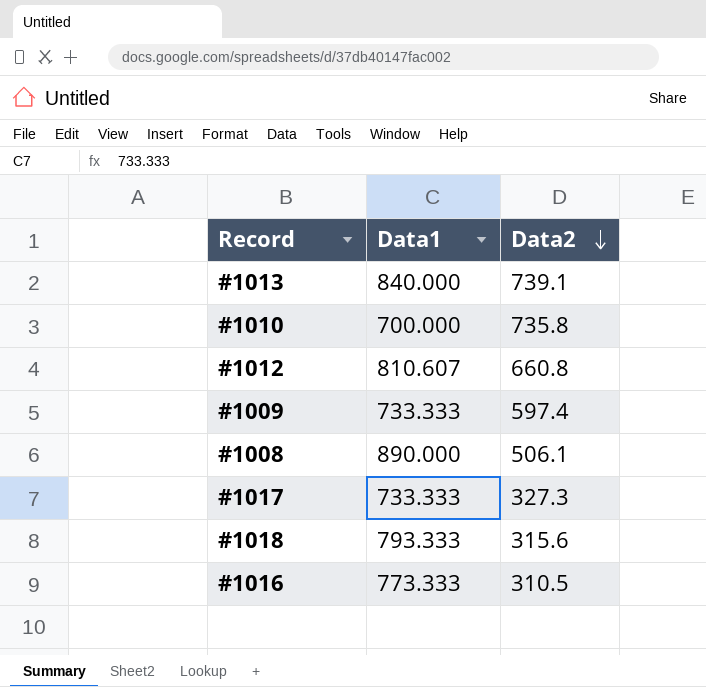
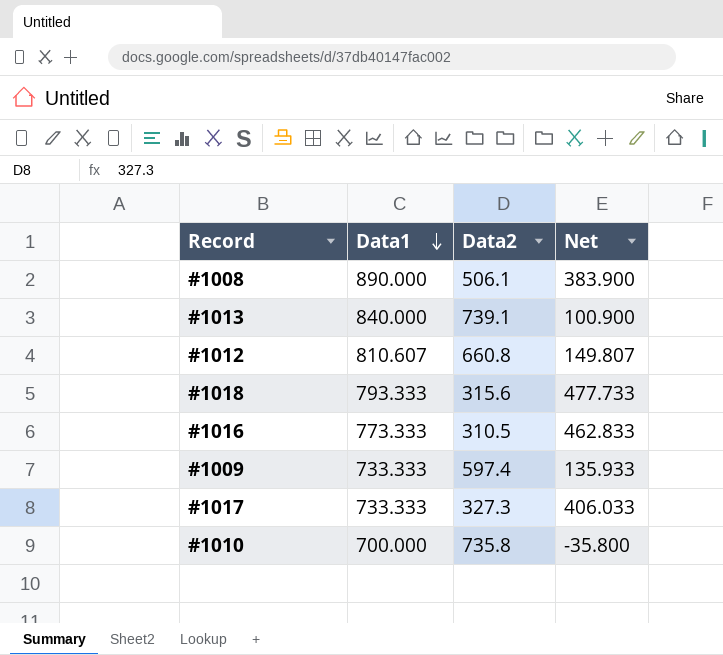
row order: Data2 descending -> Data1 descending
column Net | formula: none -> [Data1] - [Data2]

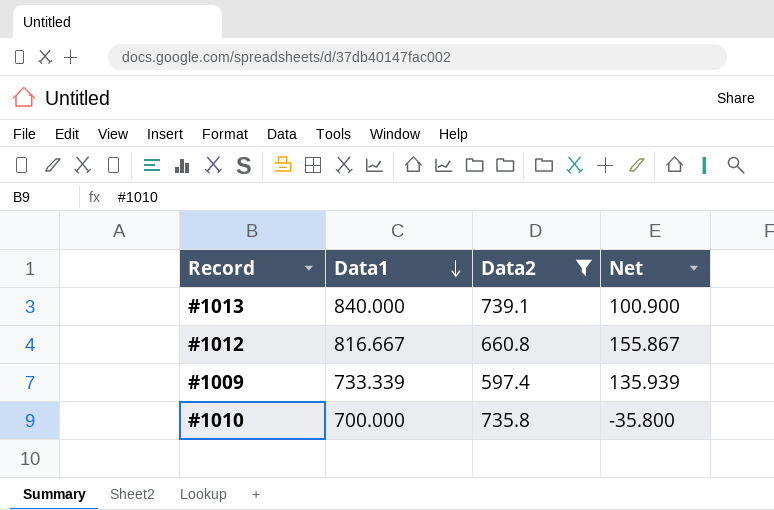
filter: none -> Data2 >= 597.4
#1012 | Data1: 810.607 -> 816.667
#1012 | Net: 149.807 -> 155.867
#1009 | Data1: 733.333 -> 733.339
#1009 | Net: 135.933 -> 135.939

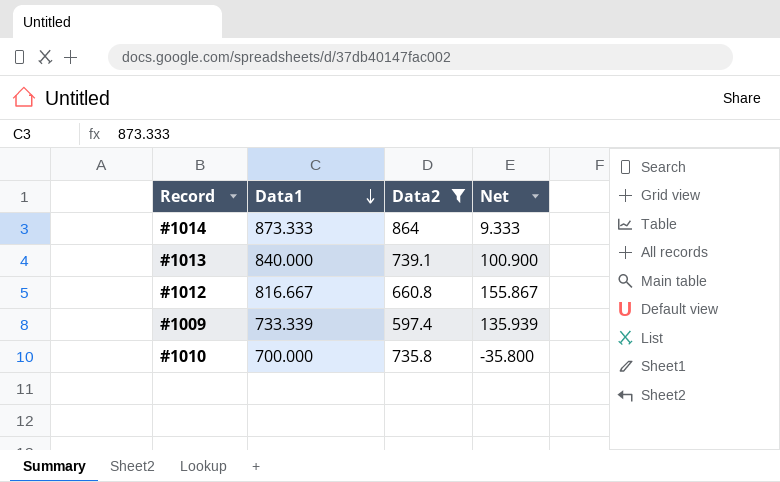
row #1014: none -> 873.333 | 864 | 9.333

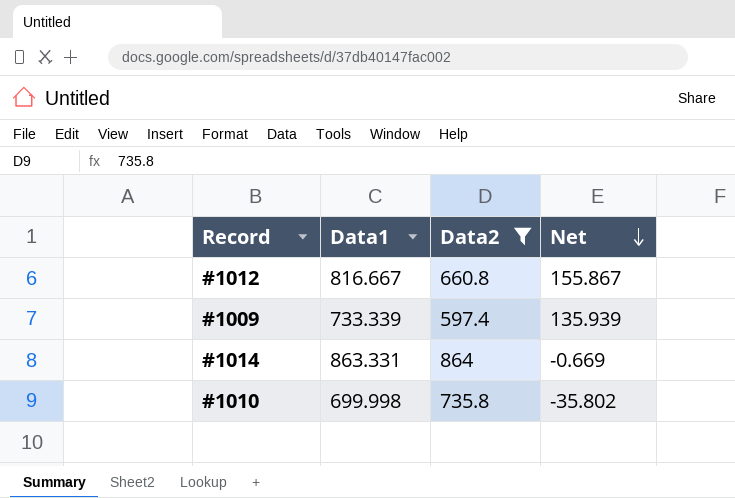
row order: Data1 descending -> Net descending
row #1013: 840.000 | 739.1 | 100.900 -> none
#1014 | Data1: 873.333 -> 863.331
#1014 | Net: 9.333 -> -0.669
#1010 | Data1: 700.000 -> 699.998
#1010 | Net: -35.800 -> -35.802

